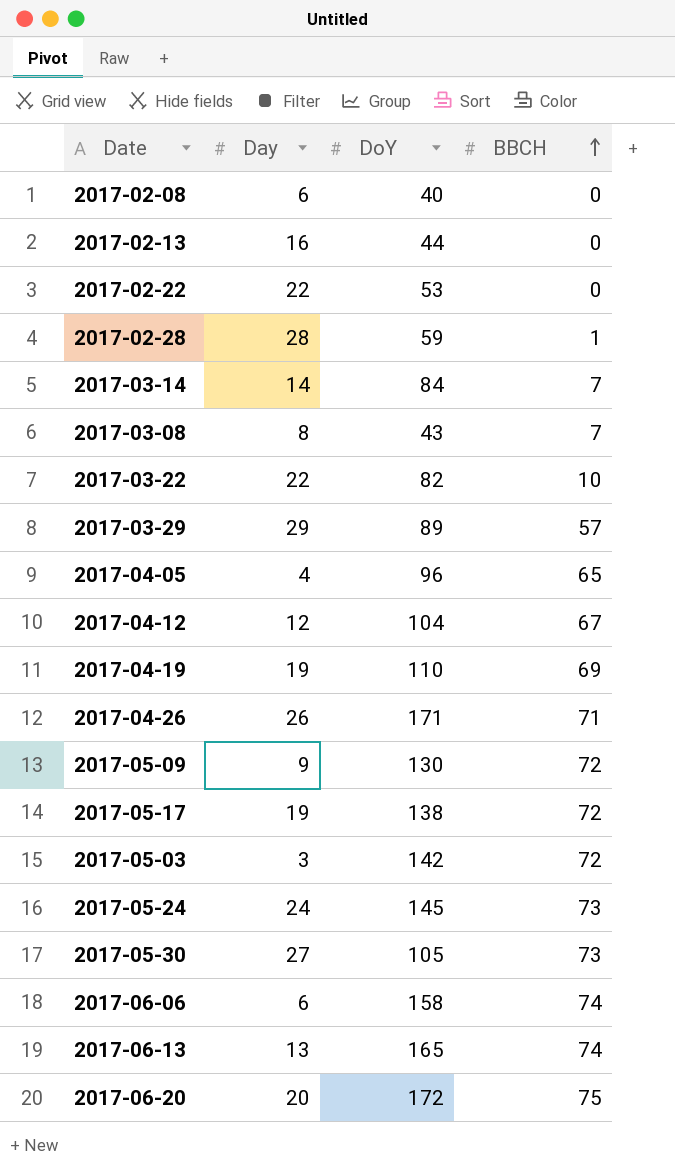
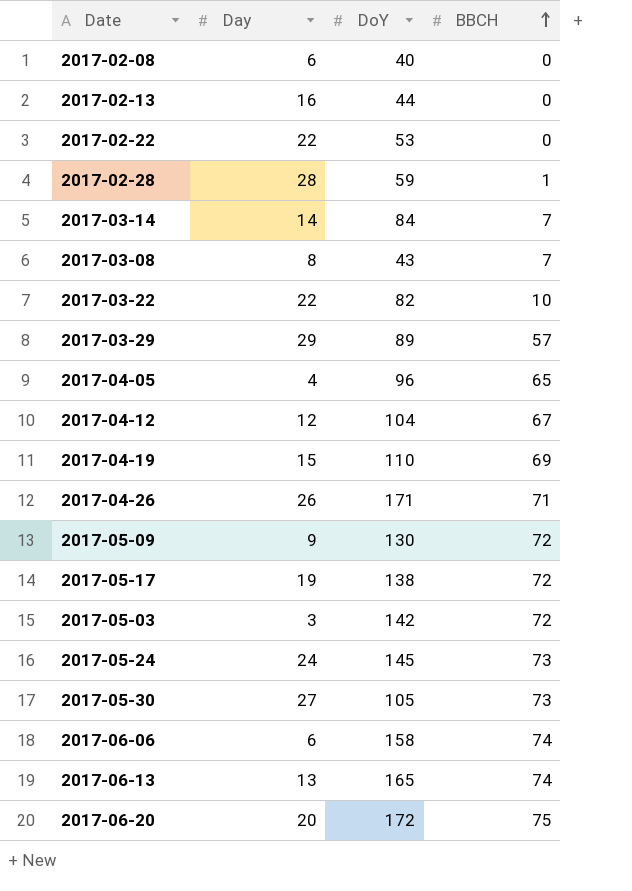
2017-04-19 | Day: 19 -> 15

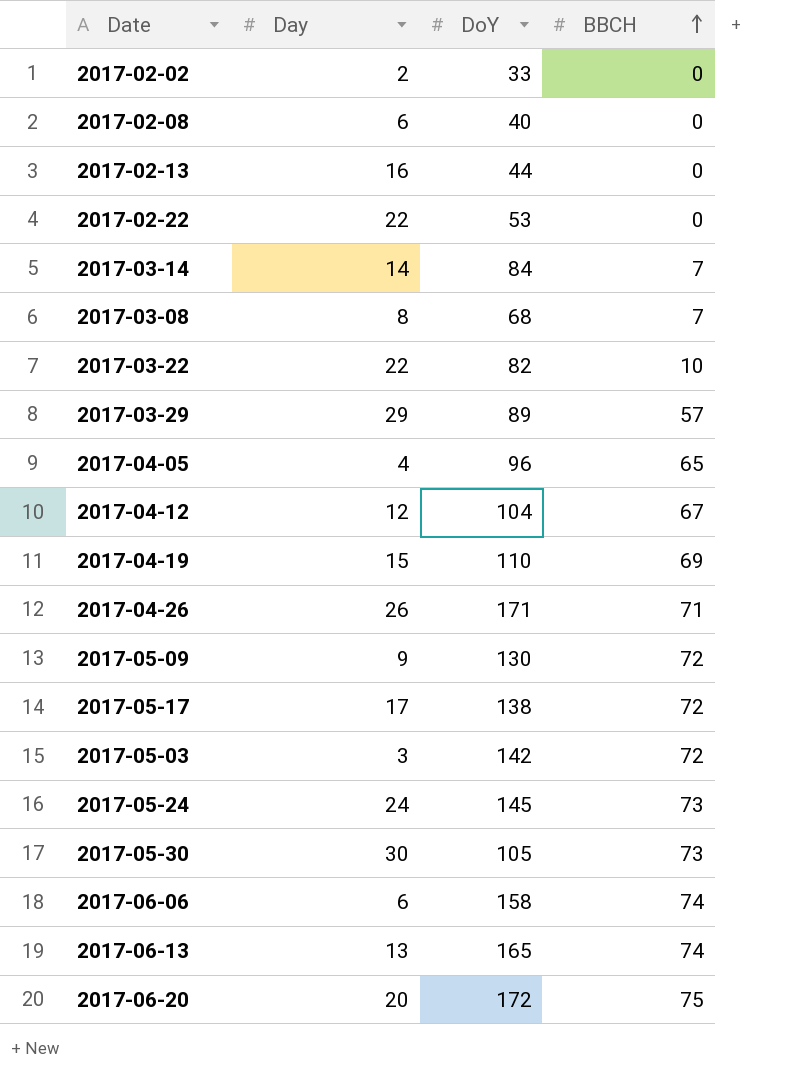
row 2017-02-28: 28 | 59 | 1 -> none
row 2017-02-02: none -> 2 | 33 | 0
2017-03-08 | DoY: 43 -> 68
2017-05-17 | Day: 19 -> 17
2017-05-30 | Day: 27 -> 30

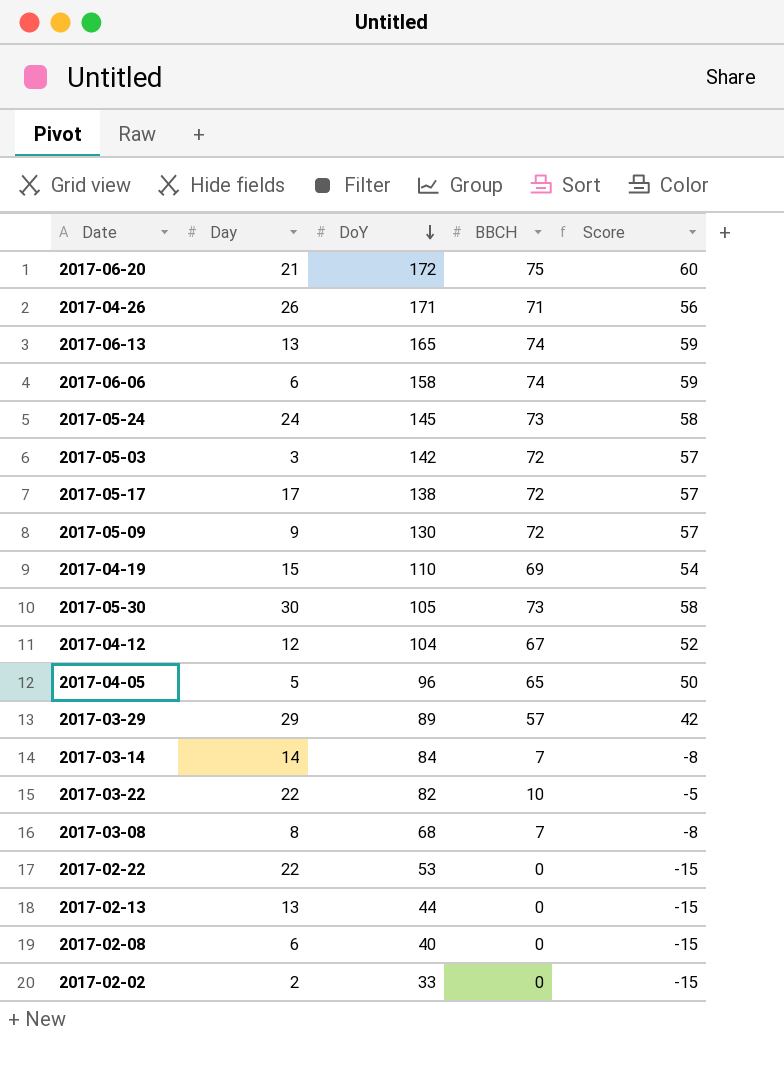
row order: BBCH ascending -> DoY descending
column Score | formula: none -> [BBCH] - 15
2017-06-20 | Day: 20 -> 21
2017-04-05 | Day: 4 -> 5
2017-02-13 | Day: 16 -> 13

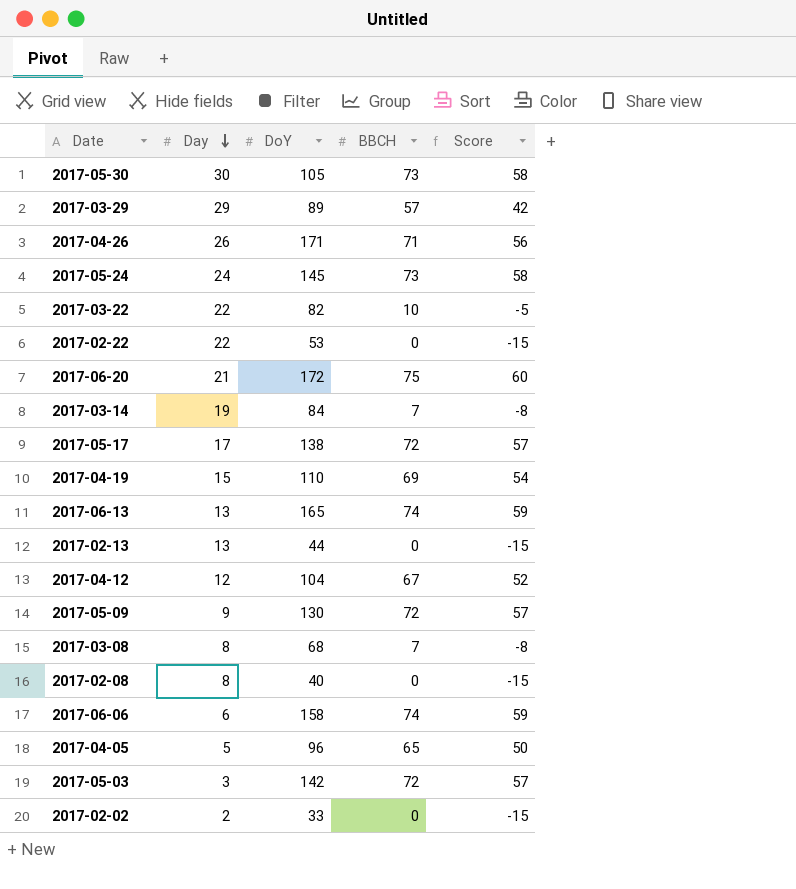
row order: DoY descending -> Day descending
2017-03-14 | Day: 14 -> 19
2017-02-08 | Day: 6 -> 8

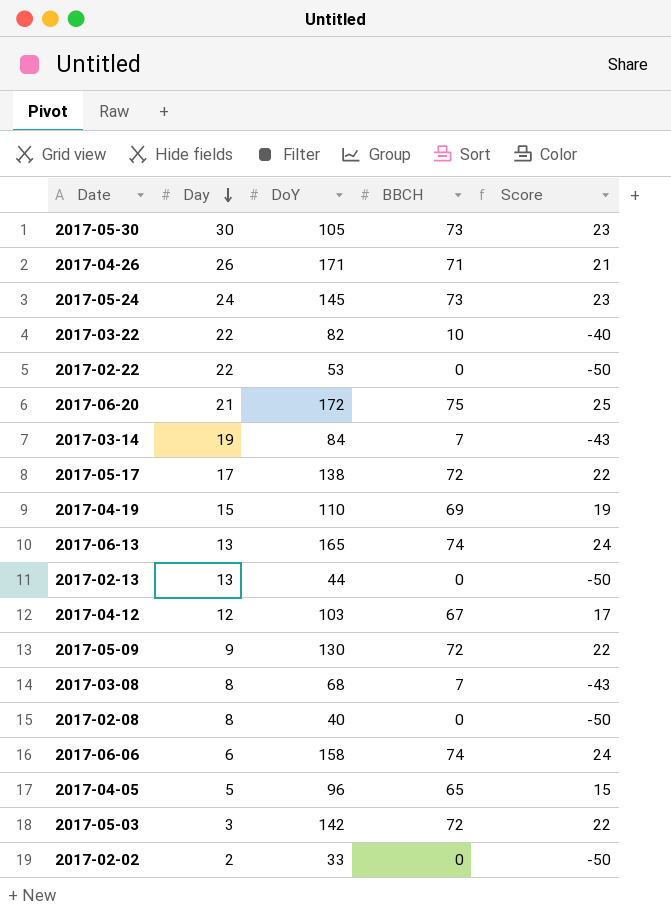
column Score | formula: [BBCH] - 15 -> [BBCH] - 50
row 2017-03-29: 29 | 89 | 57 | 42 -> none
2017-04-12 | DoY: 104 -> 103

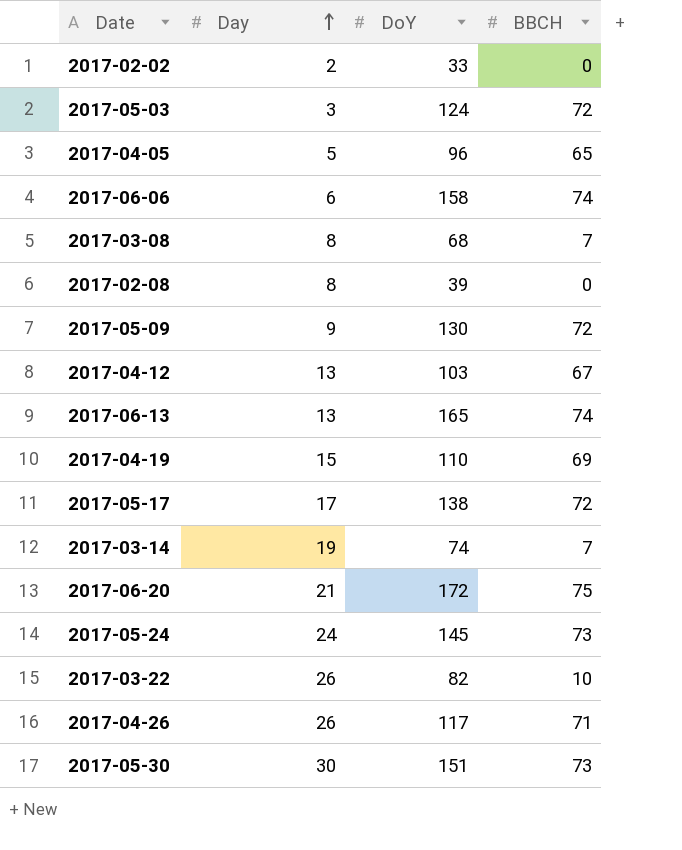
row order: Day descending -> Day ascending
column Score | formula: [BBCH] - 50 -> none
row 2017-02-22: 22 | 53 | 0 | -50 -> none
row 2017-02-13: 13 | 44 | 0 | -50 -> none
2017-05-03 | DoY: 142 -> 124
2017-02-08 | DoY: 40 -> 39
2017-04-12 | Day: 12 -> 13
2017-03-14 | DoY: 84 -> 74
2017-03-22 | Day: 22 -> 26
2017-04-26 | DoY: 171 -> 117
2017-05-30 | DoY: 105 -> 151

